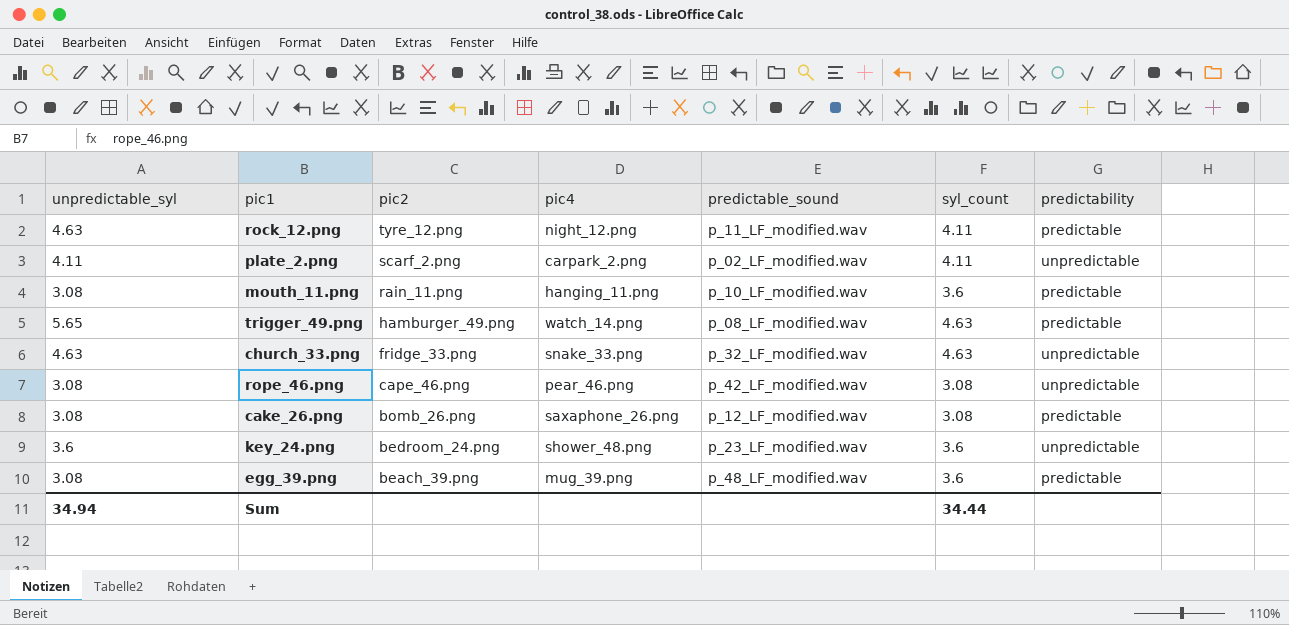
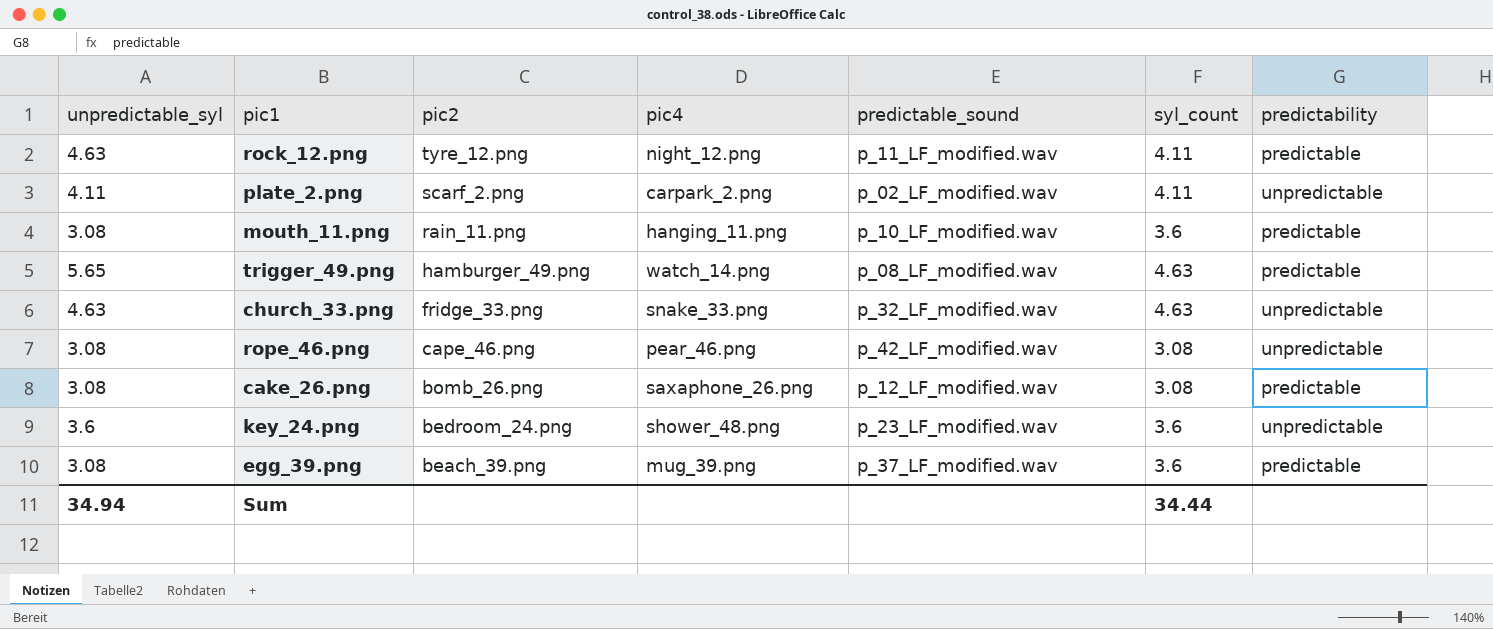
egg_39.png | predictable_sound: p_48_LF_modified.wav -> p_37_LF_modified.wav

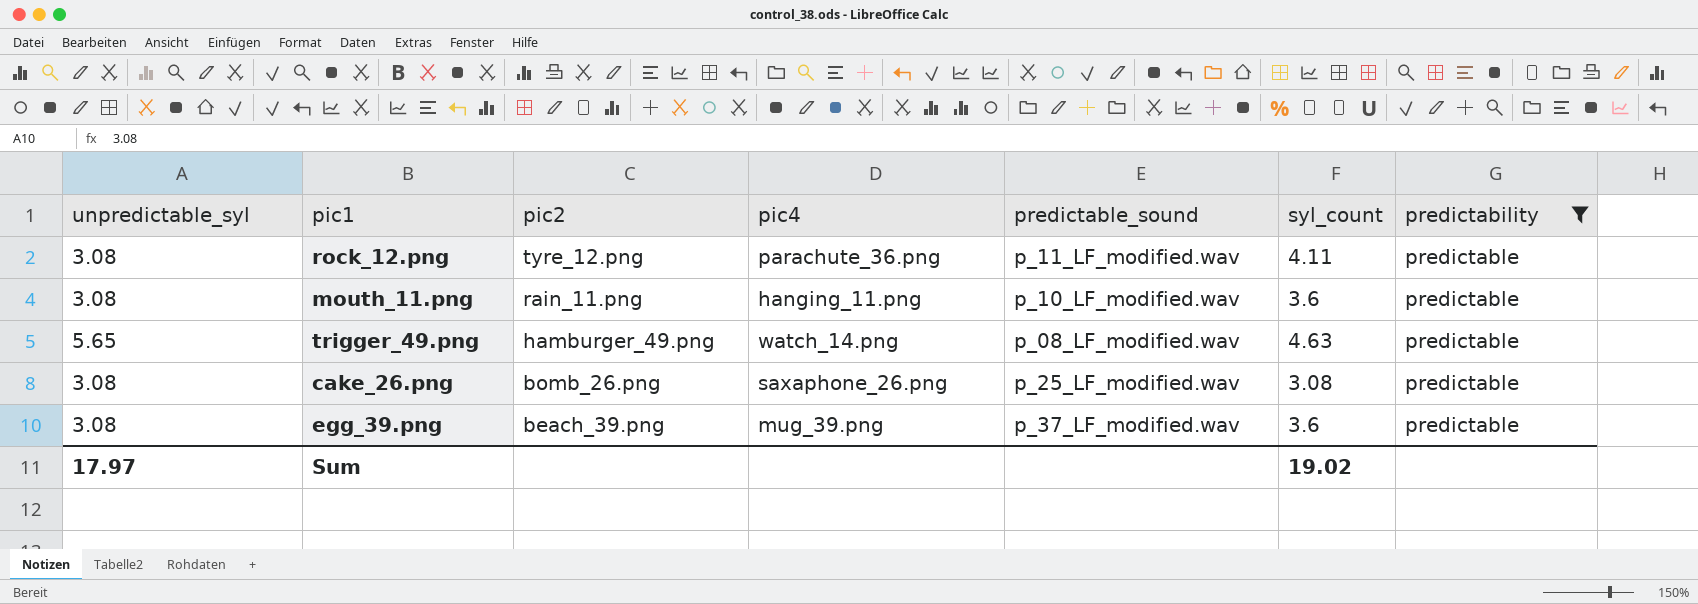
filter: none -> predictability = predictable
rock_12.png | unpredictable_syl: 4.63 -> 3.08
rock_12.png | pic4: night_12.png -> parachute_36.png
cake_26.png | predictable_sound: p_12_LF_modified.wav -> p_25_LF_modified.wav
Sum | unpredictable_syl: 34.94 -> 17.97
Sum | syl_count: 34.44 -> 19.02

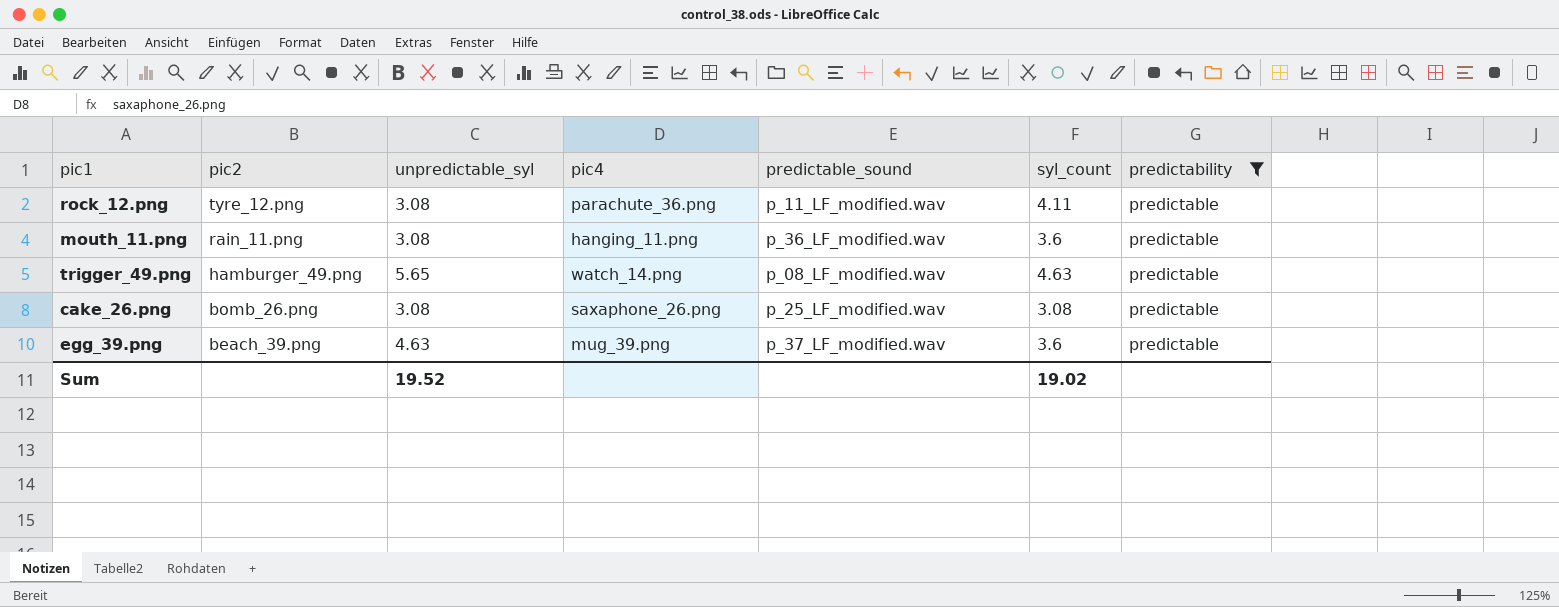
column unpredictable_syl | position: 1 -> 3
mouth_11.png | predictable_sound: p_10_LF_modified.wav -> p_36_LF_modified.wav
egg_39.png | unpredictable_syl: 3.08 -> 4.63
Sum | unpredictable_syl: 17.97 -> 19.52

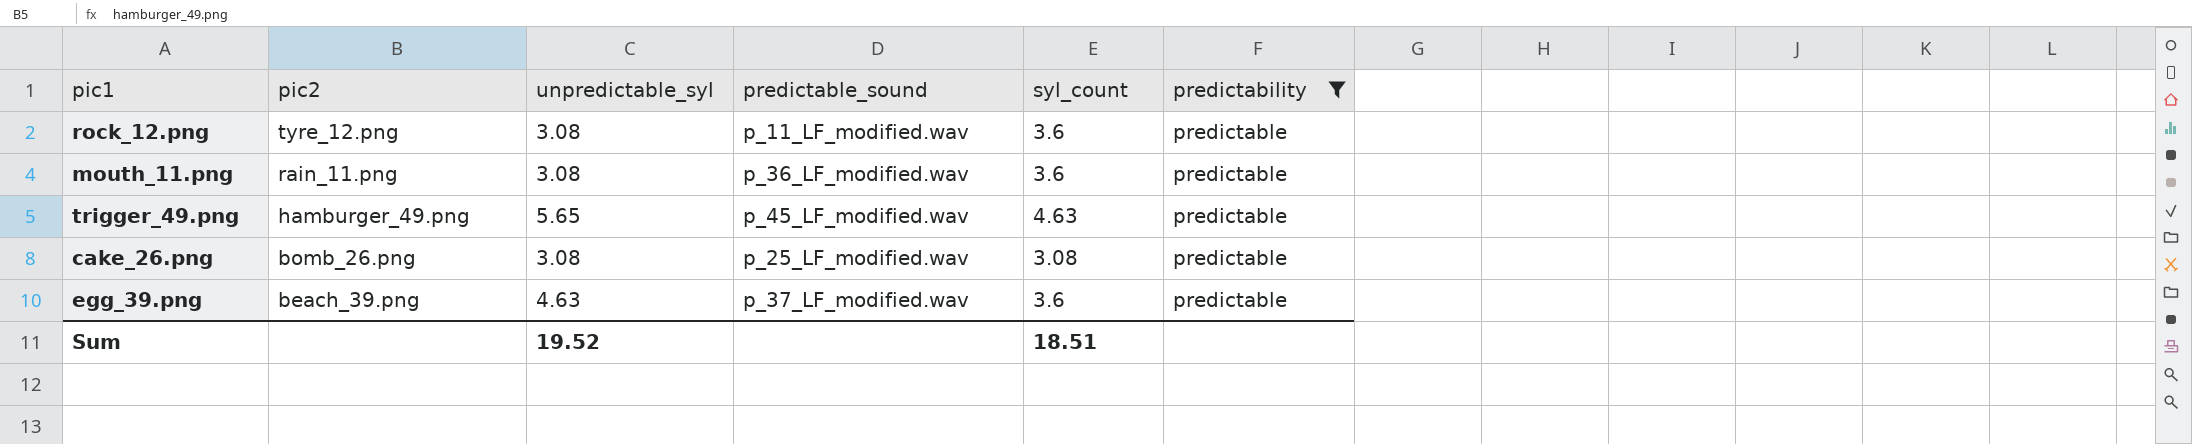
column pic4 | position: 4 -> none
rock_12.png | syl_count: 4.11 -> 3.6
trigger_49.png | predictable_sound: p_08_LF_modified.wav -> p_45_LF_modified.wav
Sum | syl_count: 19.02 -> 18.51

